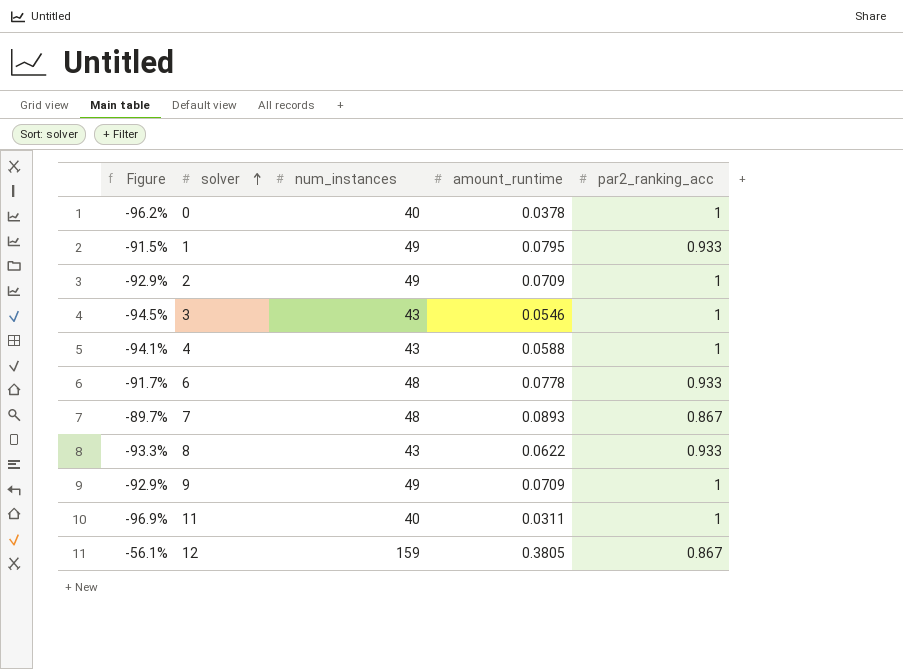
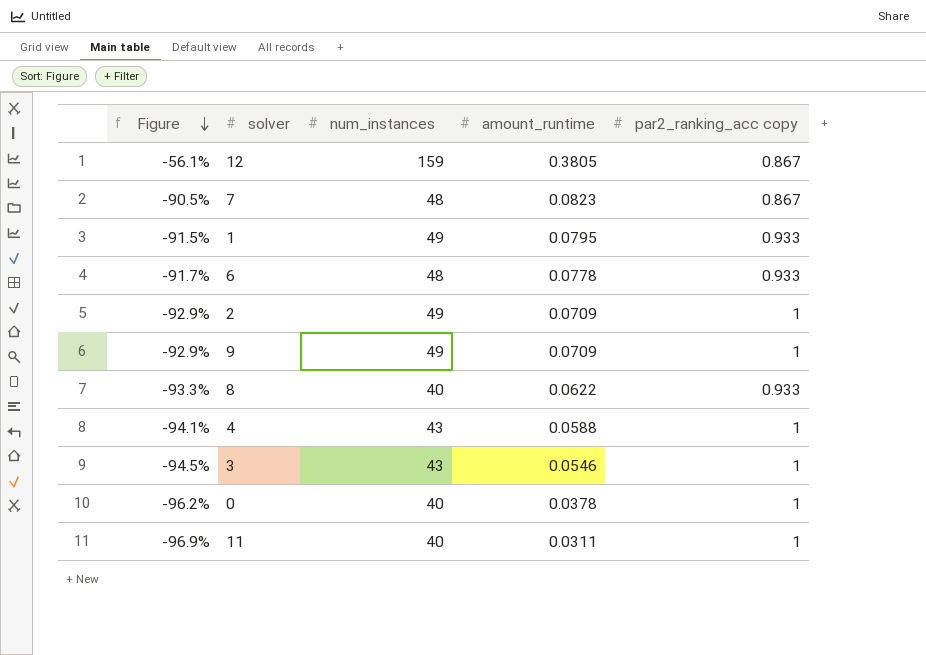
row order: solver ascending -> Figure descending
column name: par2_ranking_acc -> par2_ranking_acc copy
7 | Figure: -89.7% -> -90.5%
7 | amount_runtime: 0.0893 -> 0.0823
8 | num_instances: 43 -> 40

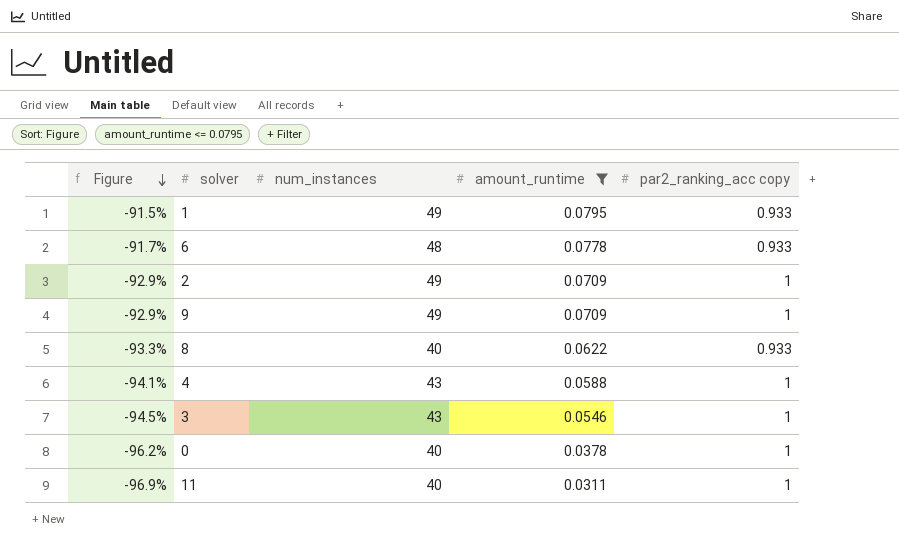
filter: none -> amount_runtime <= 0.0795

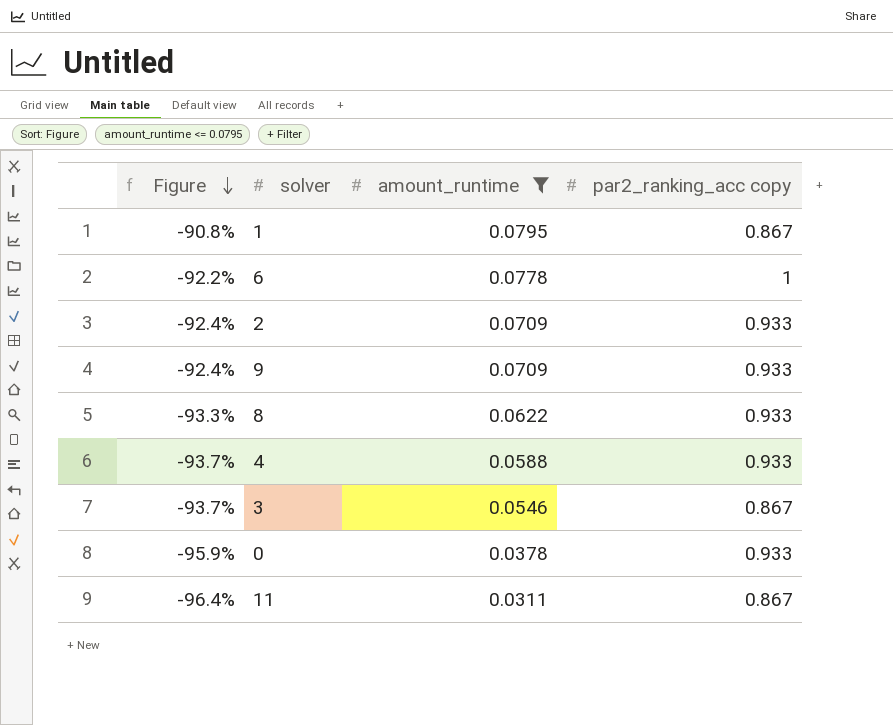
column num_instances | position: 3 -> none
1 | Figure: -91.5% -> -90.8%
1 | par2_ranking_acc copy: 0.933 -> 0.867
6 | Figure: -91.7% -> -92.2%
6 | par2_ranking_acc copy: 0.933 -> 1
2 | Figure: -92.9% -> -92.4%
2 | par2_ranking_acc copy: 1 -> 0.933
9 | Figure: -92.9% -> -92.4%
9 | par2_ranking_acc copy: 1 -> 0.933
4 | Figure: -94.1% -> -93.7%
4 | par2_ranking_acc copy: 1 -> 0.933
3 | Figure: -94.5% -> -93.7%
3 | par2_ranking_acc copy: 1 -> 0.867
0 | Figure: -96.2% -> -95.9%
0 | par2_ranking_acc copy: 1 -> 0.933
11 | Figure: -96.9% -> -96.4%
11 | par2_ranking_acc copy: 1 -> 0.867

